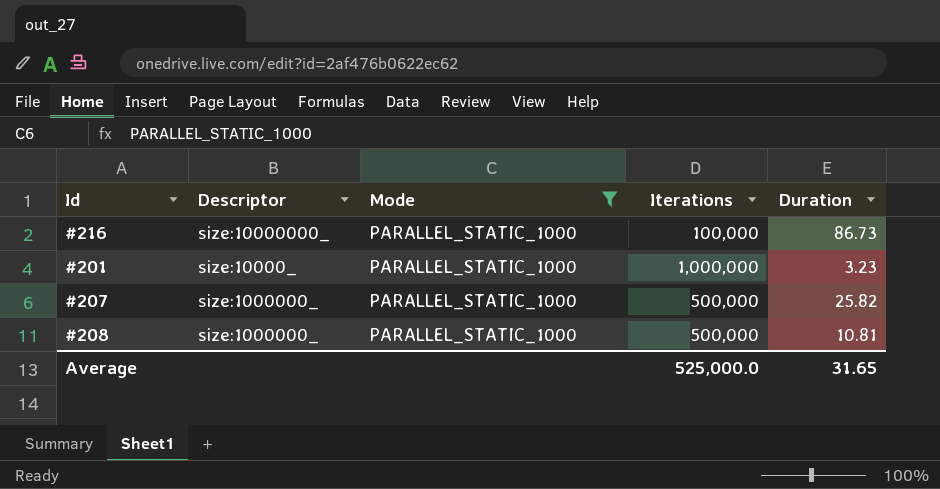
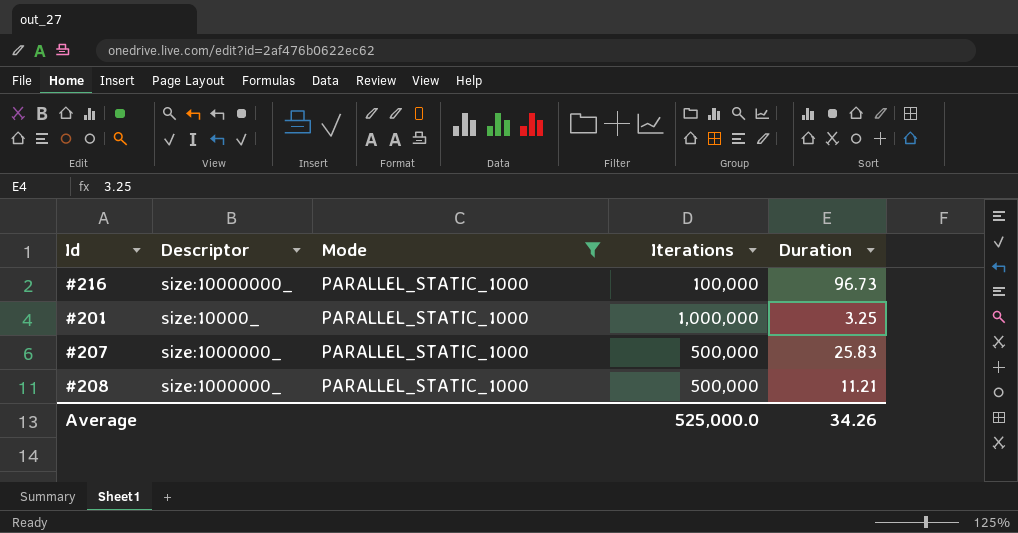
#216 | Duration: 86.73 -> 96.73
#201 | Duration: 3.23 -> 3.25
#207 | Duration: 25.82 -> 25.83
#208 | Duration: 10.81 -> 11.21
Average | Duration: 31.65 -> 34.26

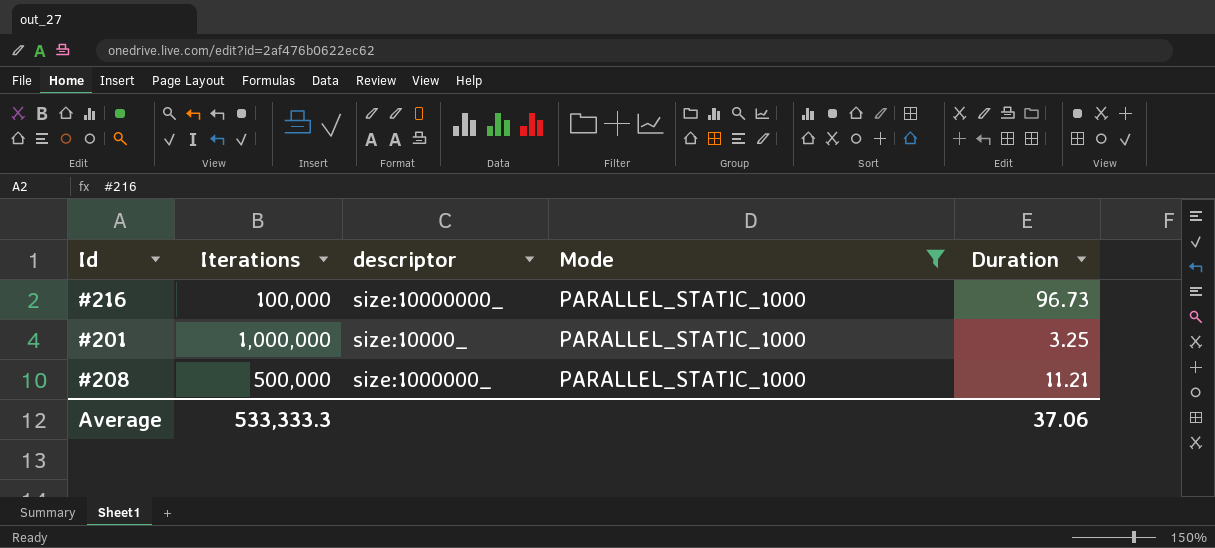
column Iterations | position: 4 -> 2
column name: Descriptor -> descriptor
row #207: size:1000000_ | PARALLEL_STATIC_1000 | 500,000 | 25.83 -> none
Average | Iterations: 525,000.0 -> 533,333.3
Average | Duration: 34.26 -> 37.06

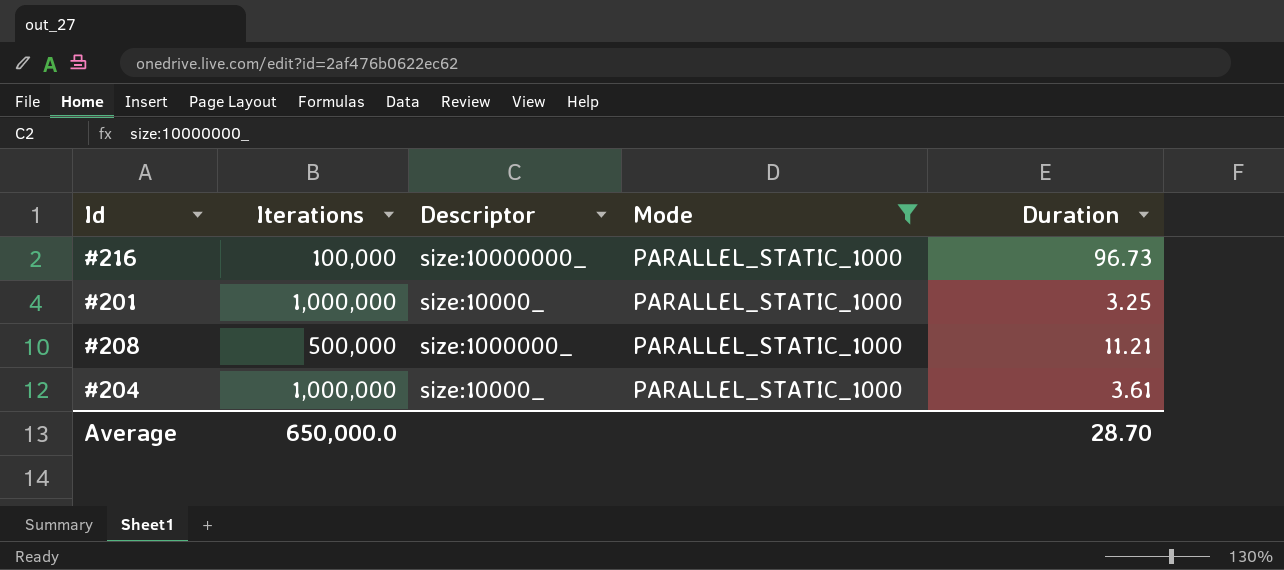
column name: descriptor -> Descriptor
row #204: none -> 1,000,000 | size:10000_ | PARALLEL_STATIC_1000 | 3.61
Average | Iterations: 533,333.3 -> 650,000.0
Average | Duration: 37.06 -> 28.70

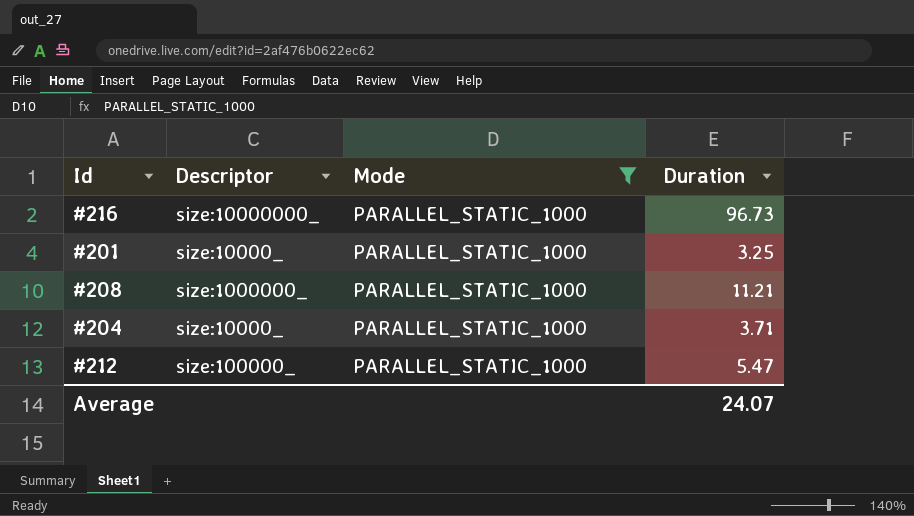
column Iterations | position: 2 -> none
#204 | Duration: 3.61 -> 3.71
row #212: none -> size:100000_ | PARALLEL_STATIC_1000 | 5.47
Average | Duration: 28.70 -> 24.07

